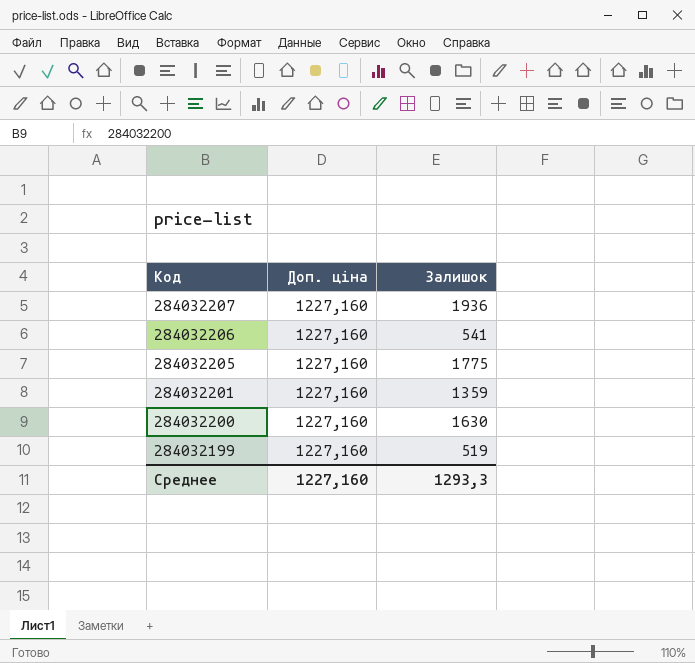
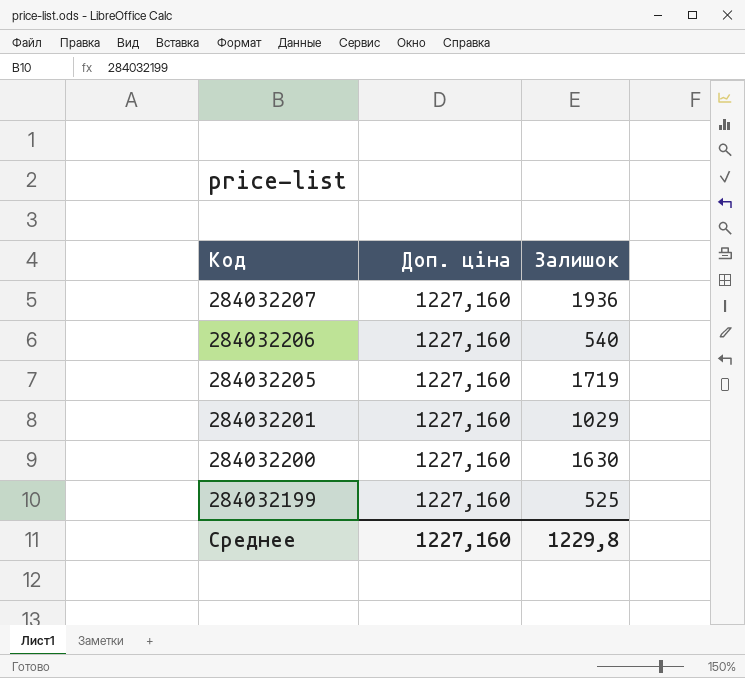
284032206 | Залишок: 541 -> 540
284032205 | Залишок: 1775 -> 1719
284032201 | Залишок: 1359 -> 1029
284032199 | Залишок: 519 -> 525
Среднее | Залишок: 1293,3 -> 1229,8

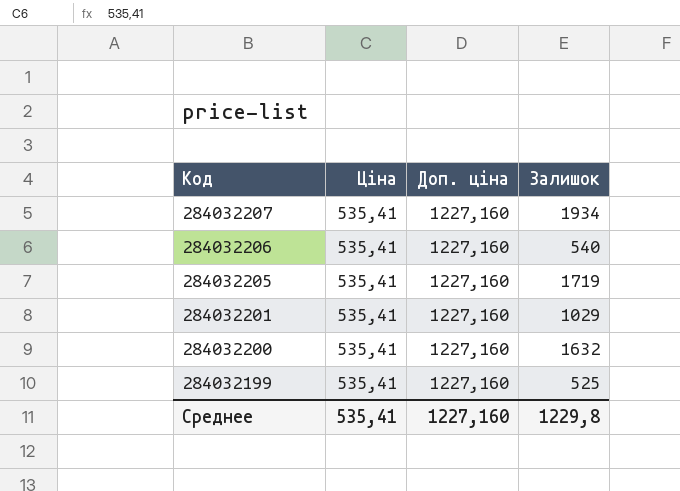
column Ціна | position: none -> 2
284032207 | Залишок: 1936 -> 1934
284032200 | Залишок: 1630 -> 1632

